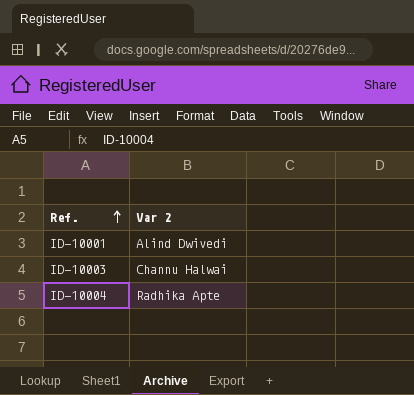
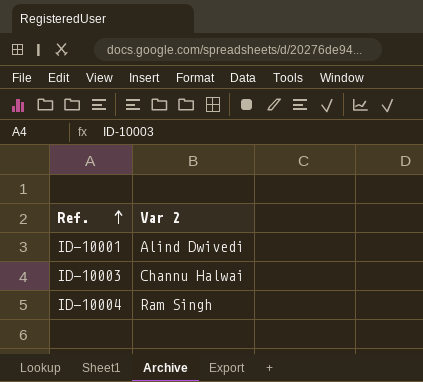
ID-10004 | Var 2: Radhika Apte -> Ram Singh

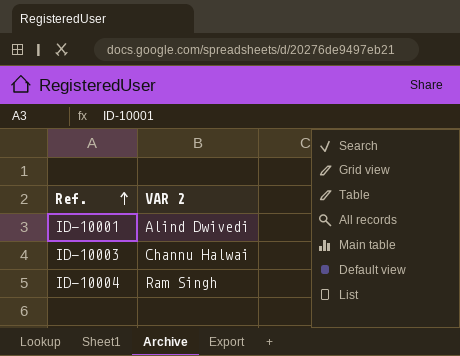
column name: Var 2 -> VAR 2

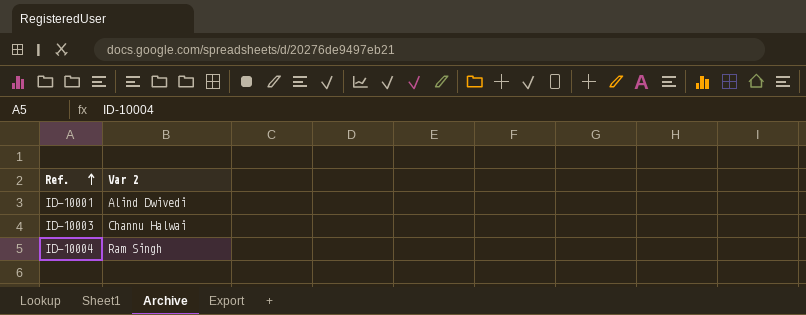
column name: VAR 2 -> Var 2

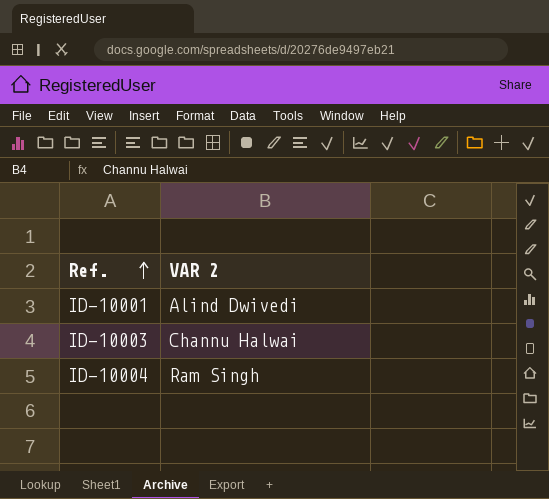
column name: Var 2 -> VAR 2

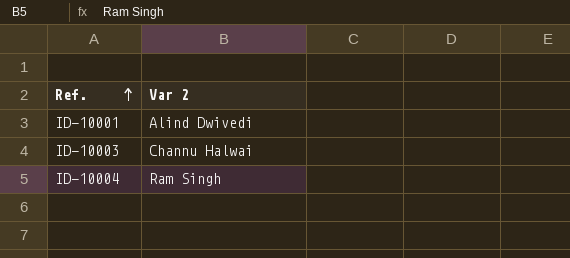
column name: VAR 2 -> Var 2

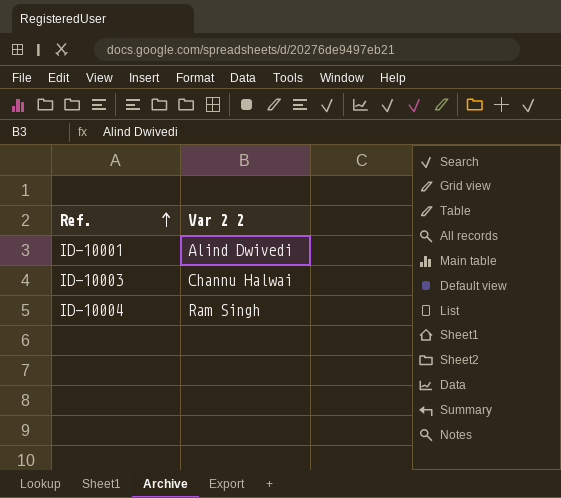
column name: Var 2 -> Var 2 2

